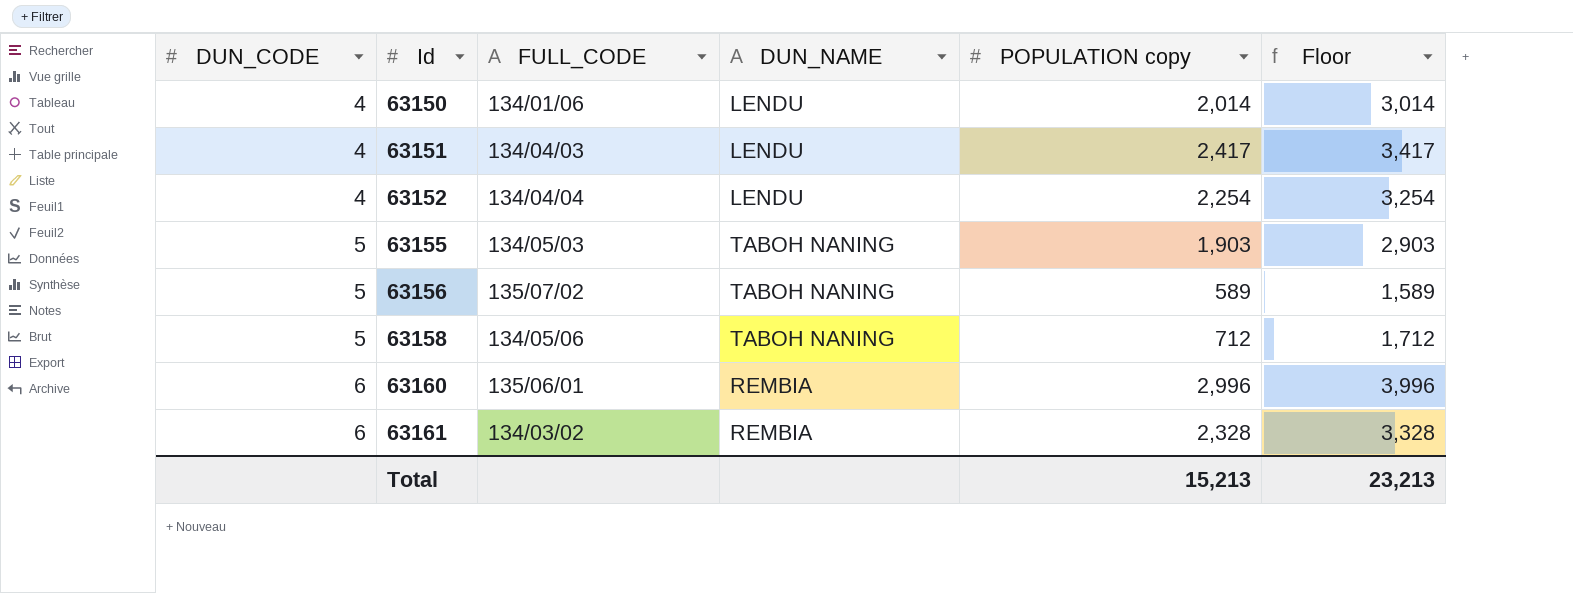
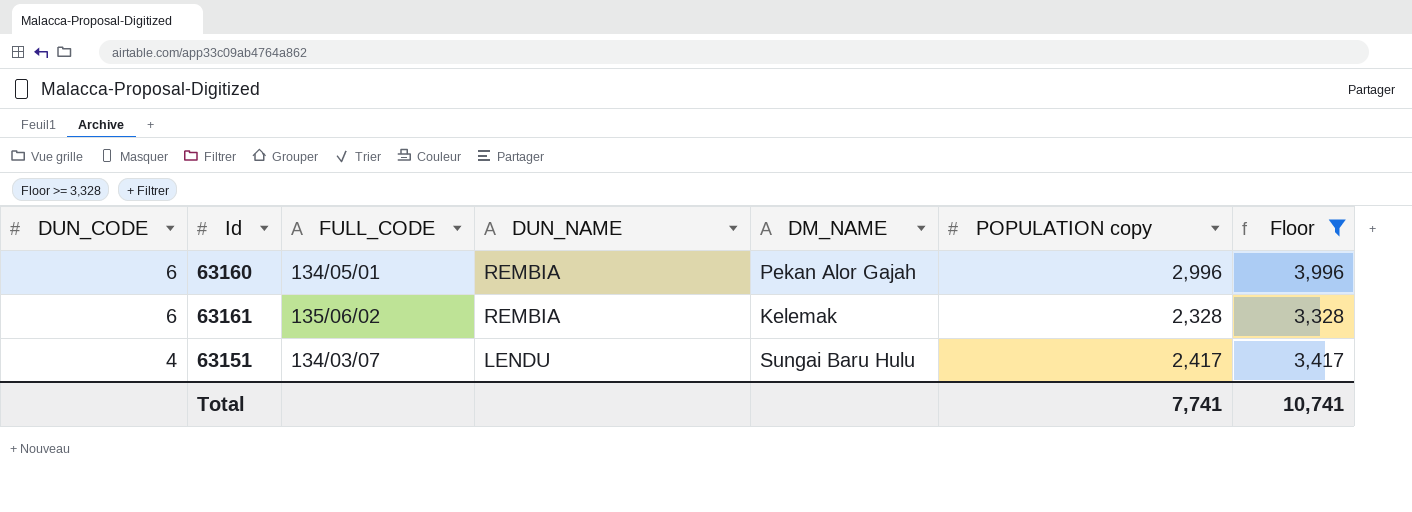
filter: none -> Floor >= 3,328
row order: DUN_CODE ascending -> DUN_CODE descending
column DM_NAME | position: none -> 5
63160 | FULL_CODE: 135/06/01 -> 134/05/01
63161 | FULL_CODE: 134/03/02 -> 135/06/02
63151 | FULL_CODE: 134/04/03 -> 134/03/07
Total | POPULATION copy: 15,213 -> 7,741
Total | Floor: 23,213 -> 10,741

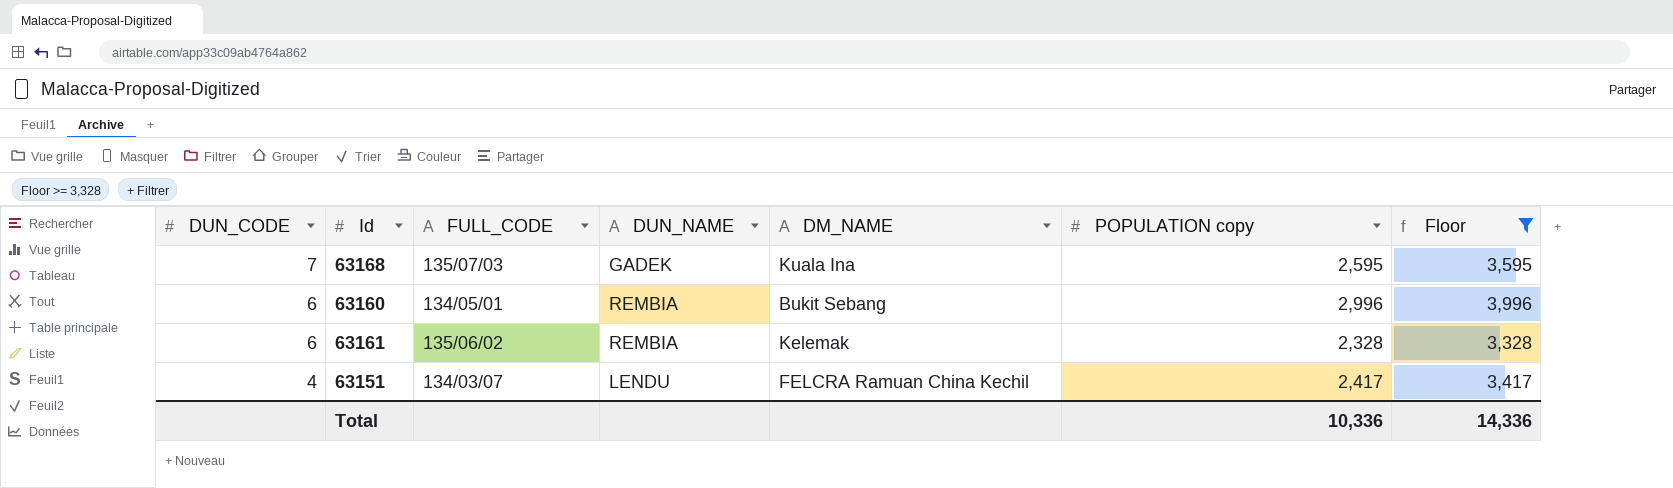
row 63168: none -> 7 | 135/07/03 | GADEK | Kuala Ina | 2,595 | 3,595
63160 | DM_NAME: Pekan Alor Gajah -> Bukit Sebang
63151 | DM_NAME: Sungai Baru Hulu -> FELCRA Ramuan China Kechil
Total | POPULATION copy: 7,741 -> 10,336
Total | Floor: 10,741 -> 14,336

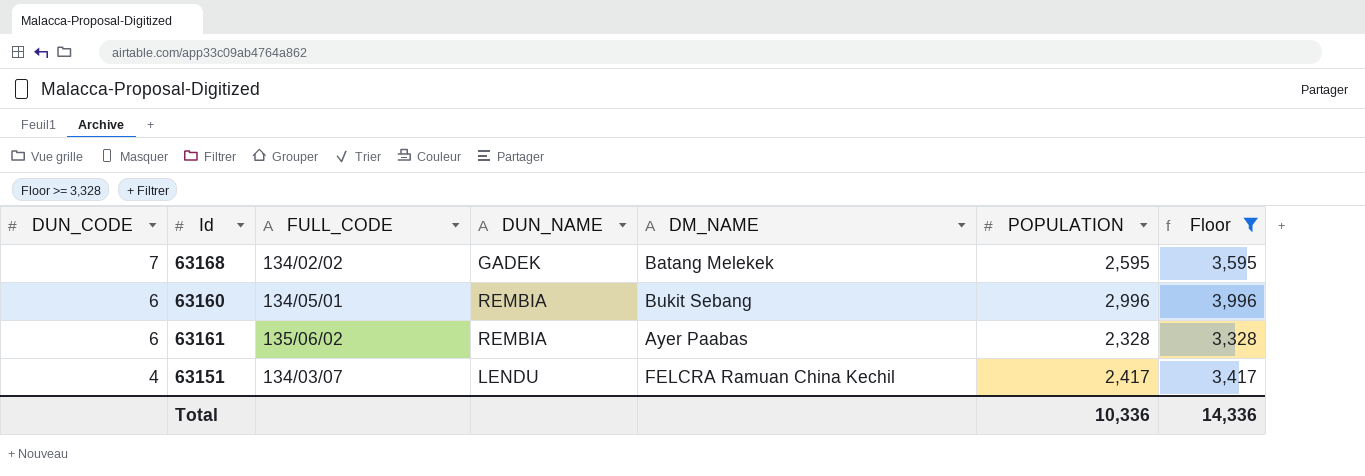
column name: POPULATION copy -> POPULATION
63168 | FULL_CODE: 135/07/03 -> 134/02/02
63168 | DM_NAME: Kuala Ina -> Batang Melekek
63161 | DM_NAME: Kelemak -> Ayer Paabas

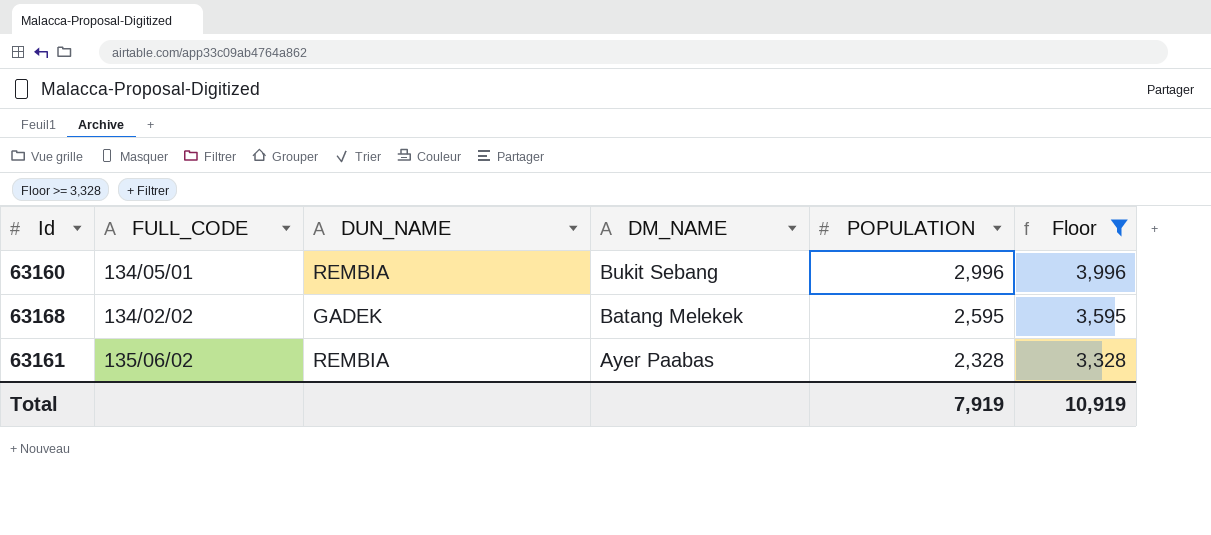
row order: DUN_CODE descending -> DM_NAME descending
column DUN_CODE | position: 1 -> none
row 63151: 4 | 134/03/07 | LENDU | FELCRA Ramuan China Kechil | 2,417 | 3,417 -> none
Total | POPULATION: 10,336 -> 7,919
Total | Floor: 14,336 -> 10,919

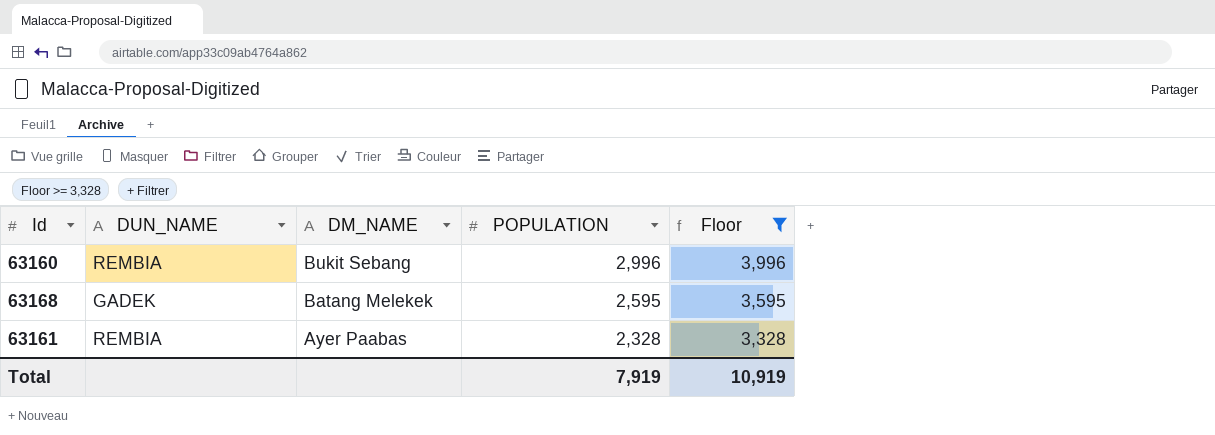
column FULL_CODE | position: 2 -> none

